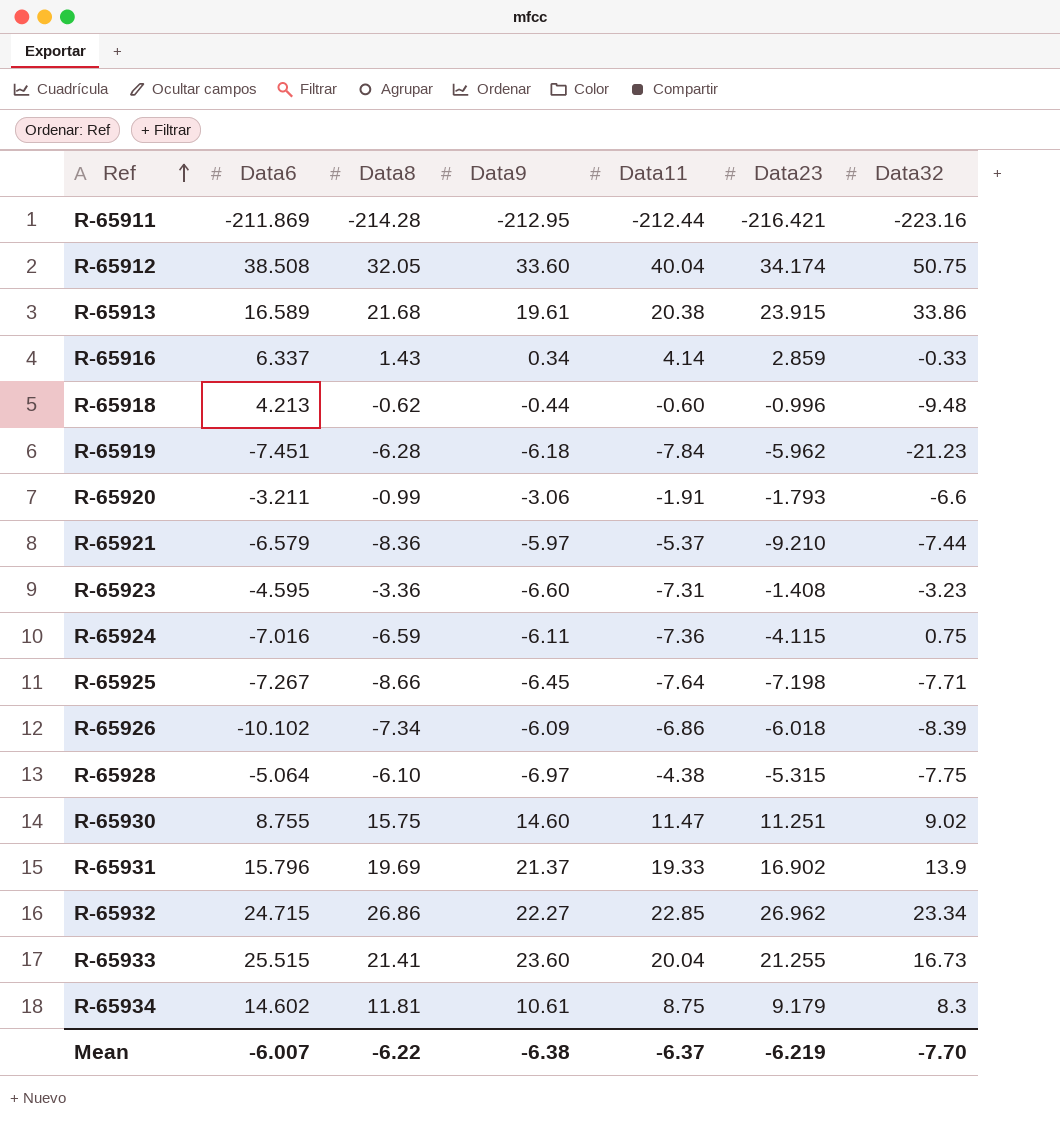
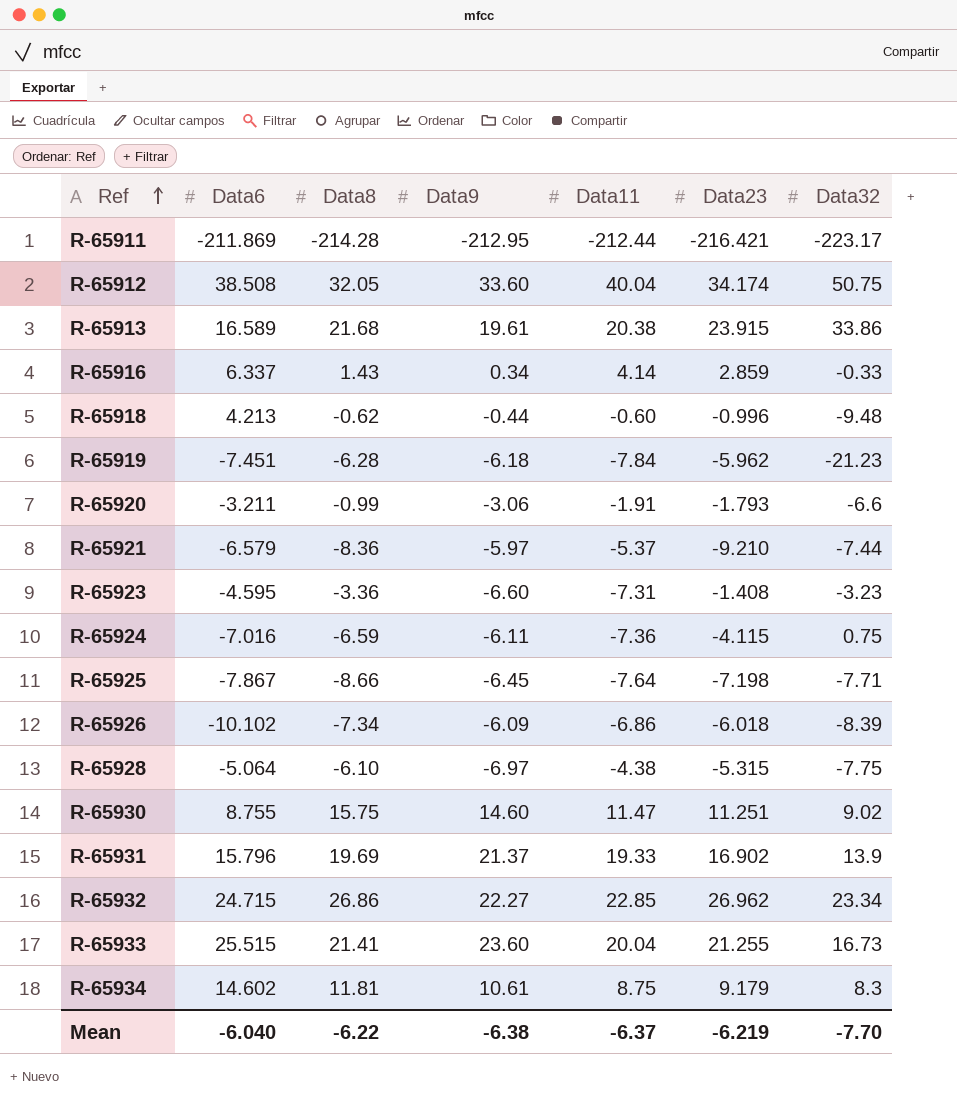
R-65911 | Data32: -223.16 -> -223.17
R-65925 | Data6: -7.267 -> -7.867
Mean | Data6: -6.007 -> -6.040

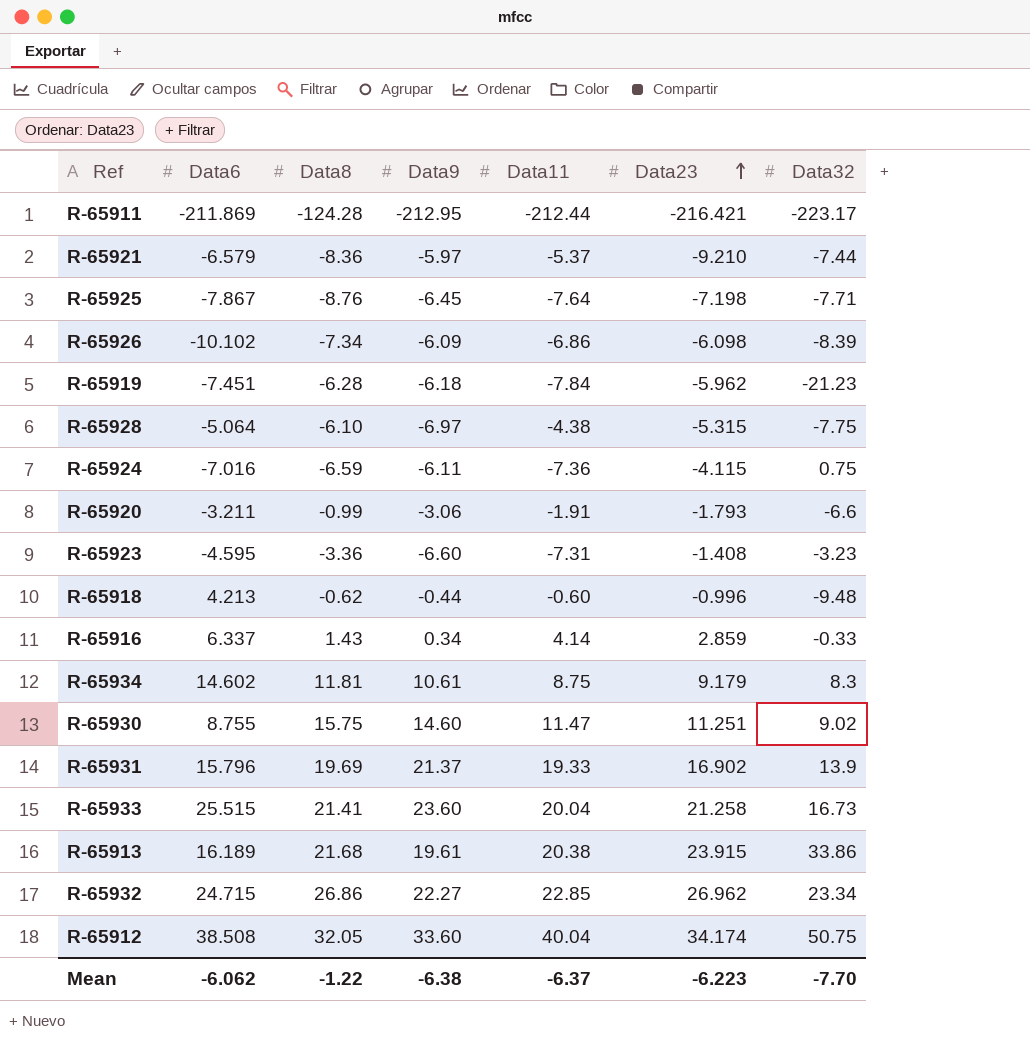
row order: Ref ascending -> Data23 ascending
R-65911 | Data8: -214.28 -> -124.28
R-65925 | Data8: -8.66 -> -8.76
R-65926 | Data23: -6.018 -> -6.098
R-65933 | Data23: 21.255 -> 21.258
R-65913 | Data6: 16.589 -> 16.189
Mean | Data6: -6.040 -> -6.062
Mean | Data8: -6.22 -> -1.22
Mean | Data23: -6.219 -> -6.223

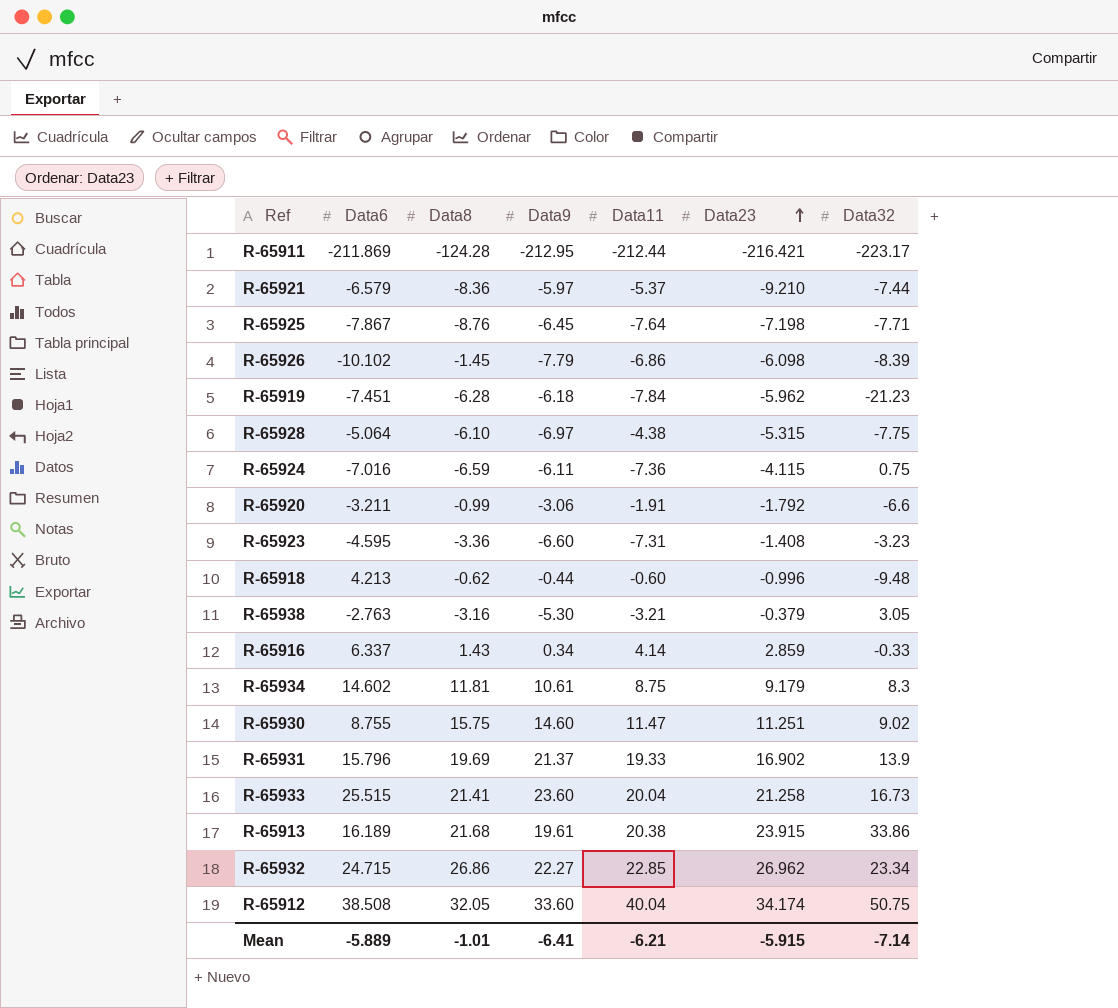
R-65926 | Data8: -7.34 -> -1.45
R-65926 | Data9: -6.09 -> -7.79
R-65920 | Data23: -1.793 -> -1.792
row R-65938: none -> -2.763 | -3.16 | -5.30 | -3.21 | -0.379 | 3.05
Mean | Data6: -6.062 -> -5.889
Mean | Data8: -1.22 -> -1.01
Mean | Data9: -6.38 -> -6.41
Mean | Data11: -6.37 -> -6.21
Mean | Data23: -6.223 -> -5.915
Mean | Data32: -7.70 -> -7.14

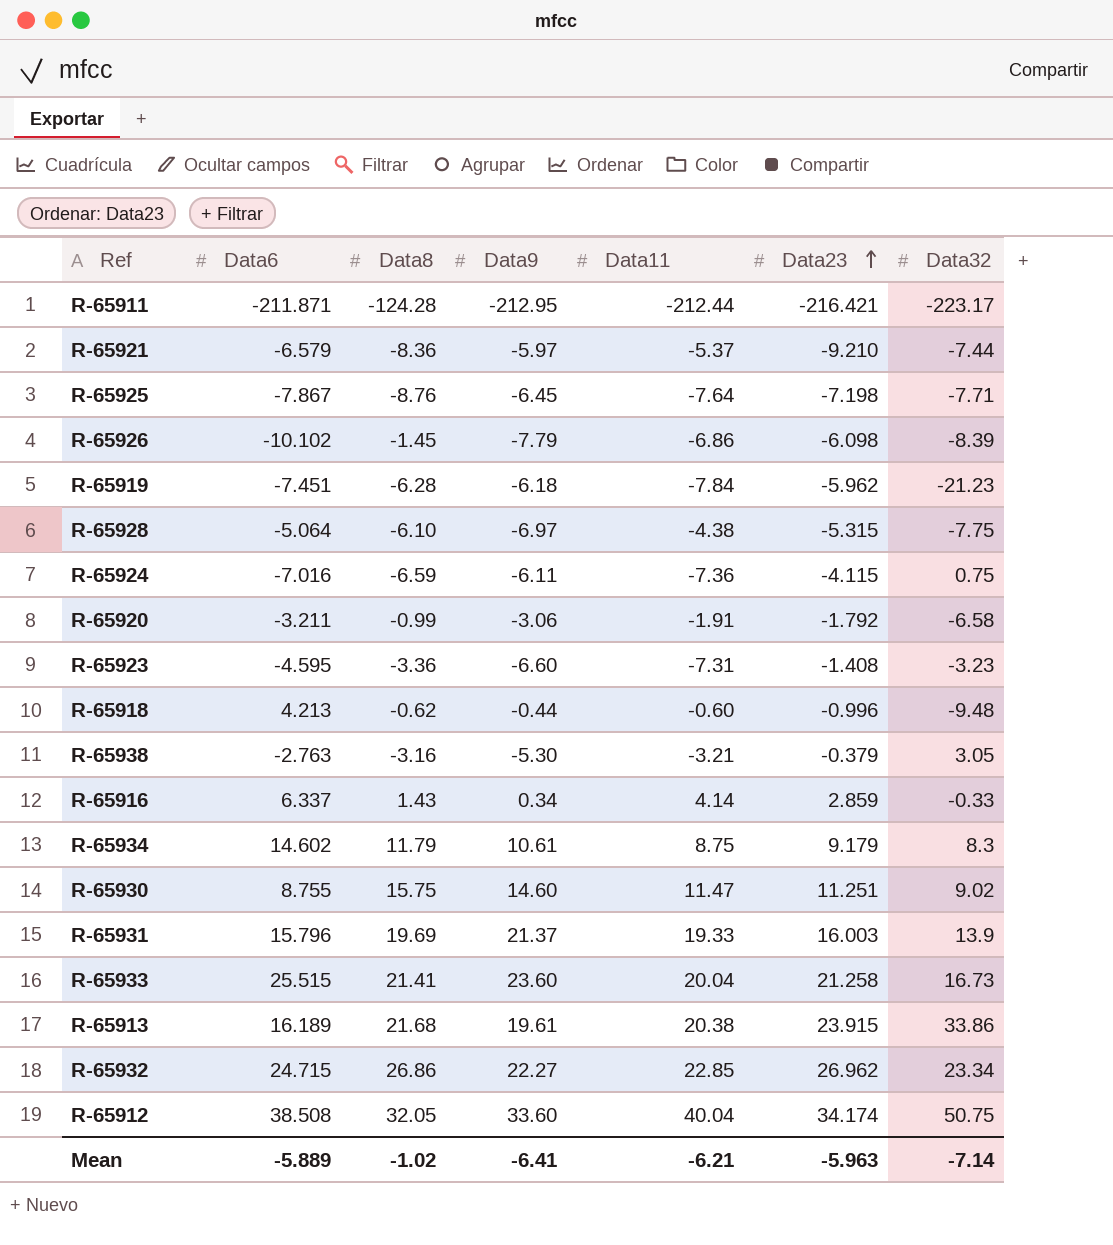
R-65911 | Data6: -211.869 -> -211.871
R-65920 | Data32: -6.6 -> -6.58
R-65934 | Data8: 11.81 -> 11.79
R-65931 | Data23: 16.902 -> 16.003
Mean | Data8: -1.01 -> -1.02
Mean | Data23: -5.915 -> -5.963

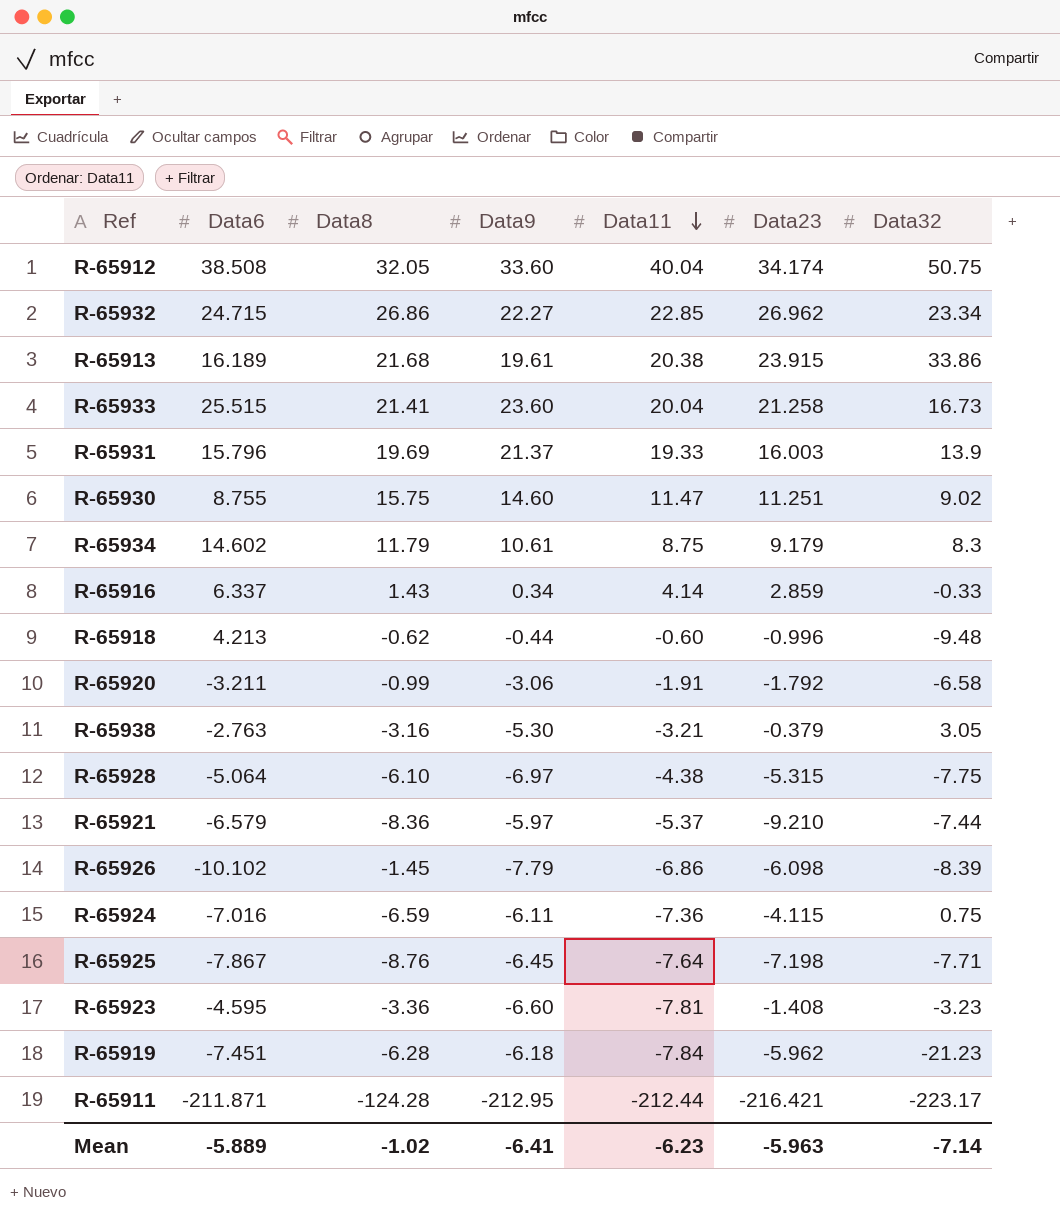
row order: Data23 ascending -> Data11 descending
R-65923 | Data11: -7.31 -> -7.81
Mean | Data11: -6.21 -> -6.23

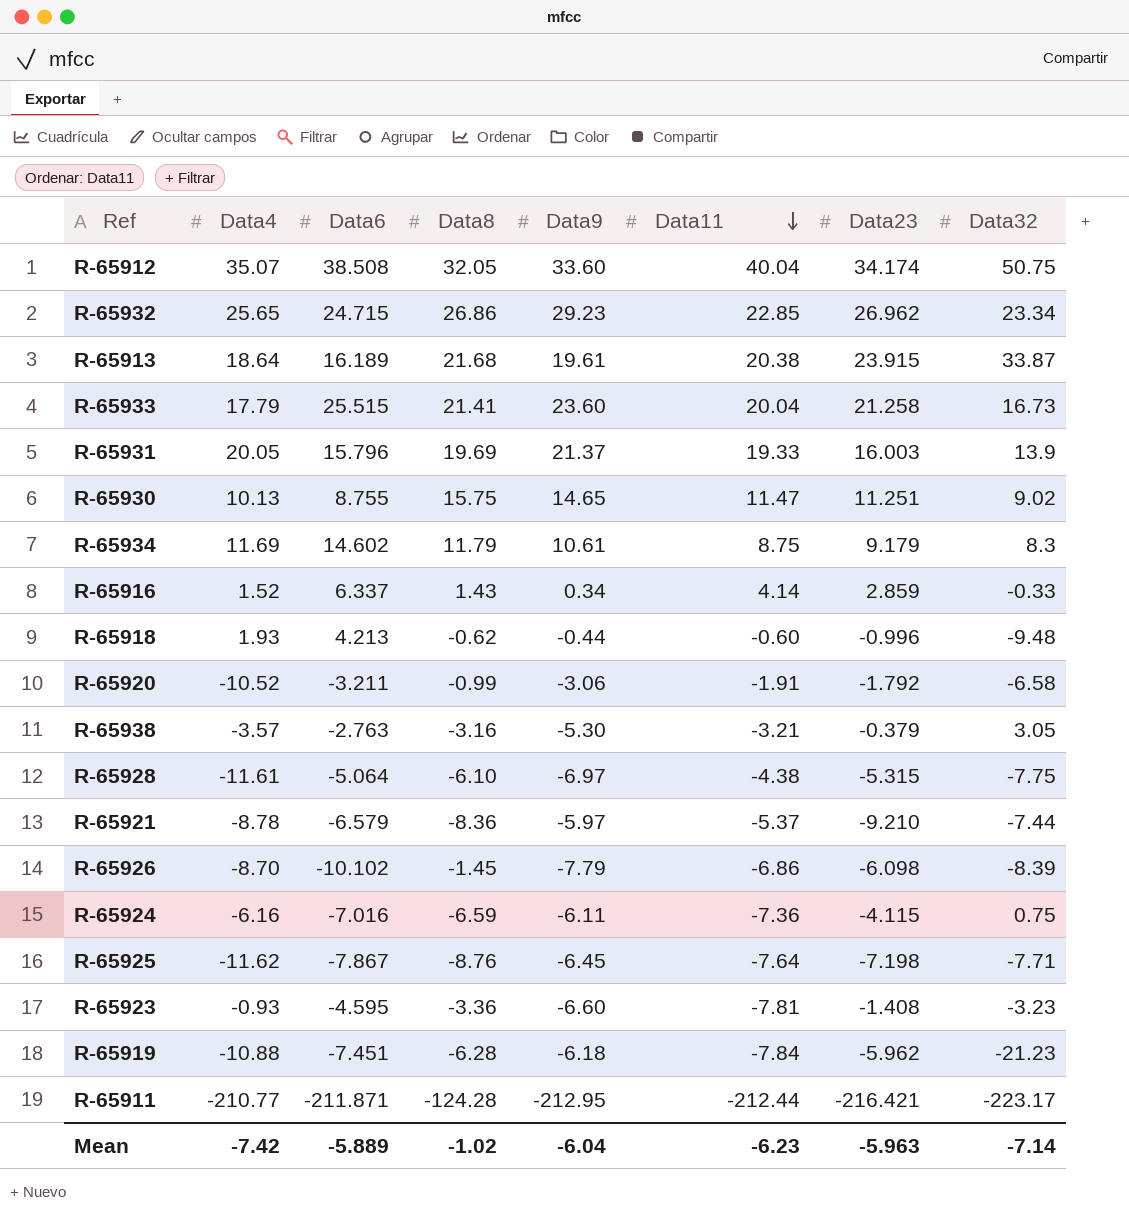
column Data4 | position: none -> 2
R-65932 | Data9: 22.27 -> 29.23
R-65913 | Data32: 33.86 -> 33.87
R-65930 | Data9: 14.60 -> 14.65
Mean | Data9: -6.41 -> -6.04

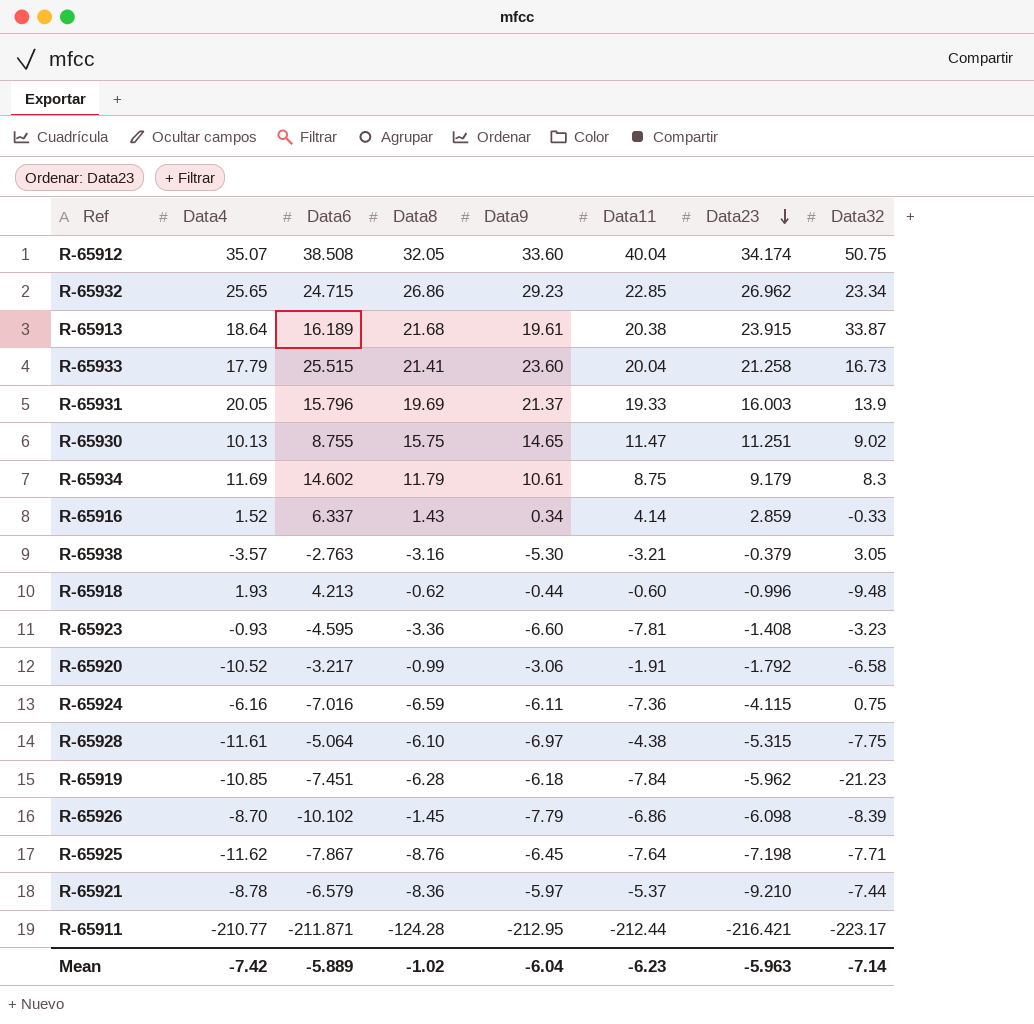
row order: Data11 descending -> Data23 descending
R-65920 | Data6: -3.211 -> -3.217
R-65919 | Data4: -10.88 -> -10.85

